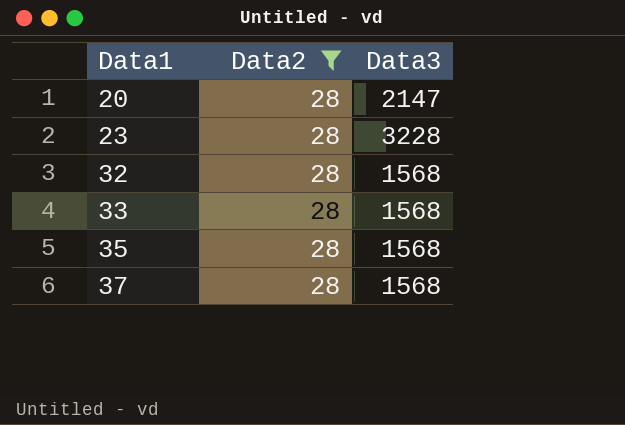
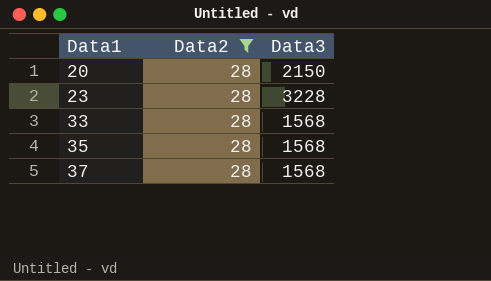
row 32: 28 | 1568 -> none
20 | Data3: 2147 -> 2150

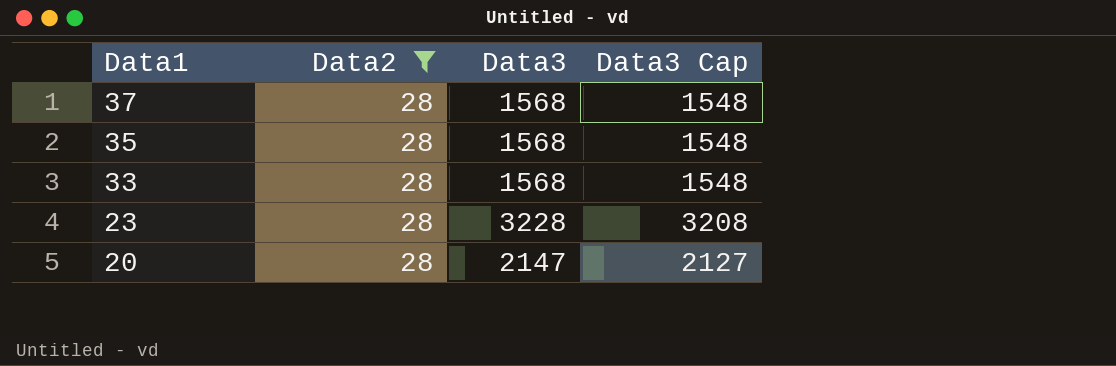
row order: Data1 ascending -> Data1 descending
column Data3 Cap | formula: none -> [Data3] - 20
20 | Data3: 2150 -> 2147

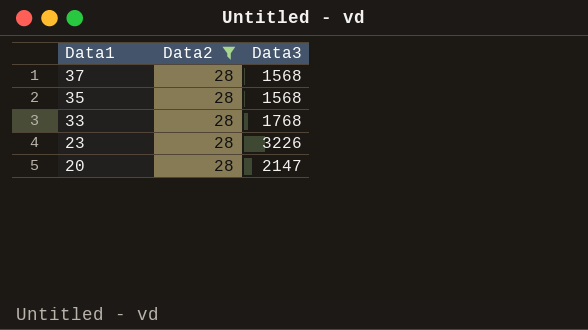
column Data3 Cap | formula: [Data3] - 20 -> none
33 | Data3: 1568 -> 1768
23 | Data3: 3228 -> 3226

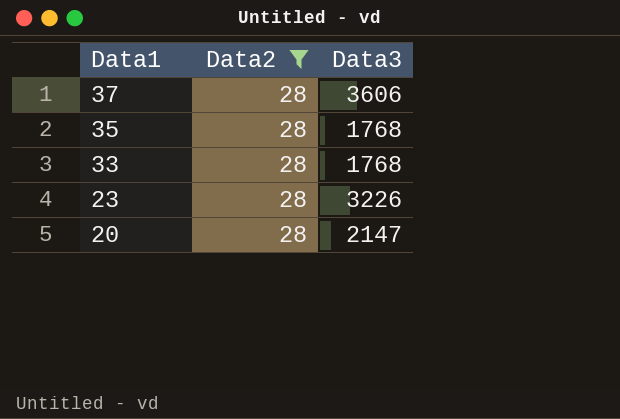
37 | Data3: 1568 -> 3606
35 | Data3: 1568 -> 1768

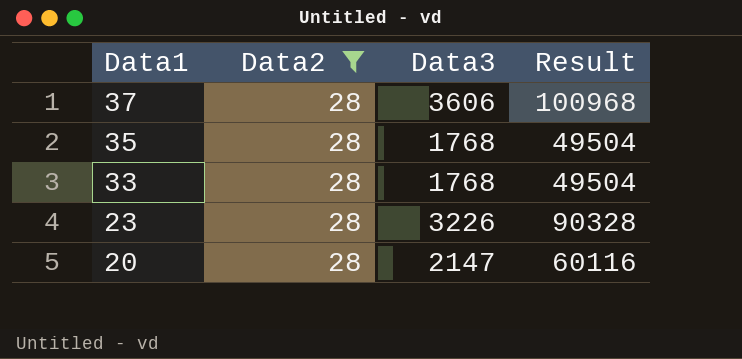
column Result | formula: none -> [Data2] * [Data3]

